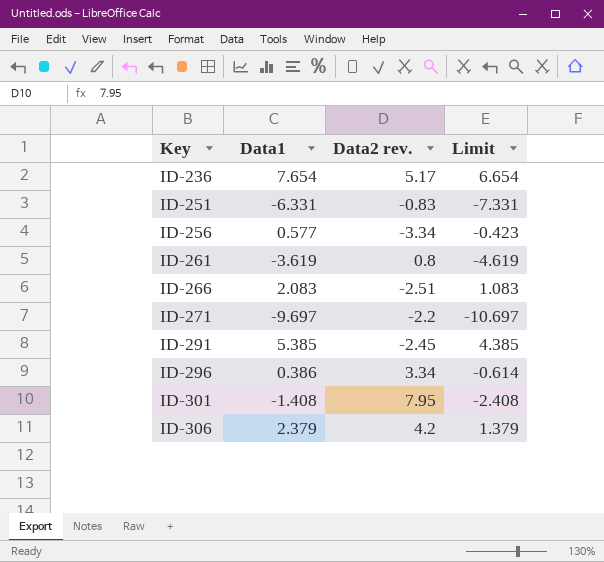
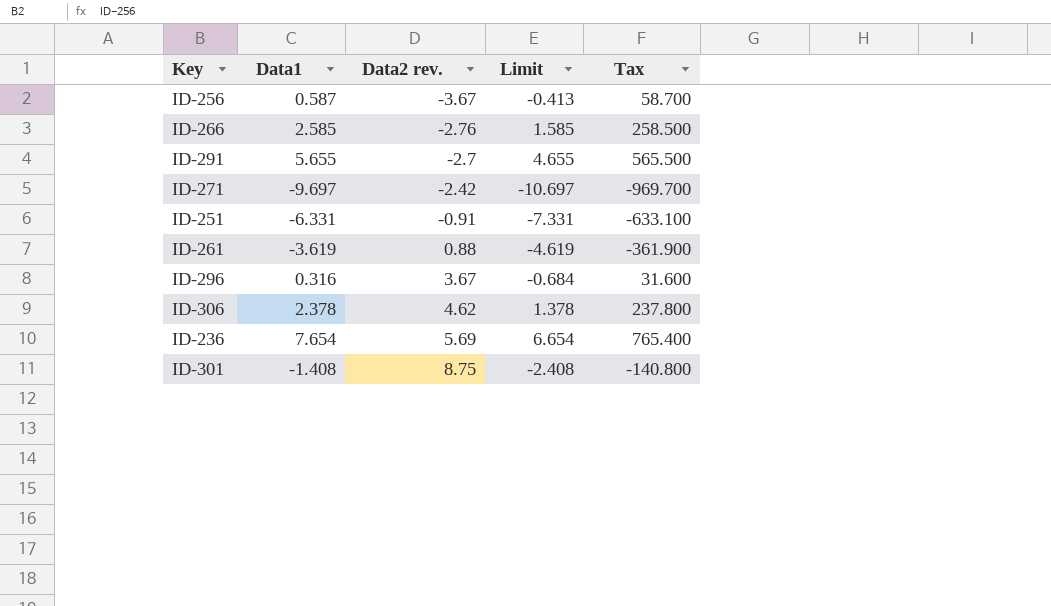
row order: Key ascending -> Data2 rev. ascending
column Tax | formula: none -> [Data1] * 100
ID-256 | Data1: 0.577 -> 0.587
ID-256 | Data2 rev.: -3.34 -> -3.67
ID-256 | Limit: -0.423 -> -0.413
ID-266 | Data1: 2.083 -> 2.585
ID-266 | Data2 rev.: -2.51 -> -2.76
ID-266 | Limit: 1.083 -> 1.585
ID-291 | Data1: 5.385 -> 5.655
ID-291 | Data2 rev.: -2.45 -> -2.7
ID-291 | Limit: 4.385 -> 4.655
ID-271 | Data2 rev.: -2.2 -> -2.42
ID-251 | Data2 rev.: -0.83 -> -0.91
ID-261 | Data2 rev.: 0.8 -> 0.88
ID-296 | Data1: 0.386 -> 0.316
ID-296 | Data2 rev.: 3.34 -> 3.67
ID-296 | Limit: -0.614 -> -0.684
ID-306 | Data1: 2.379 -> 2.378
ID-306 | Data2 rev.: 4.2 -> 4.62
ID-306 | Limit: 1.379 -> 1.378
ID-236 | Data2 rev.: 5.17 -> 5.69
ID-301 | Data2 rev.: 7.95 -> 8.75

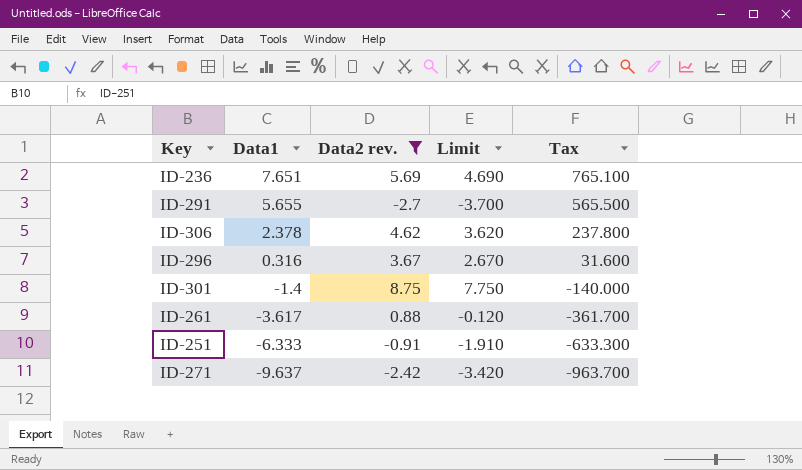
filter: none -> Data2 rev. >= -2.7
row order: Data2 rev. ascending -> Data1 descending
column Limit | formula: [Data1] - 1 -> [Data2 rev.] - 1
ID-236 | Data1: 7.654 -> 7.651
ID-236 | Tax: 765.400 -> 765.100
ID-301 | Data1: -1.408 -> -1.4
ID-301 | Tax: -140.800 -> -140.000
ID-261 | Data1: -3.619 -> -3.617
ID-261 | Tax: -361.900 -> -361.700
ID-251 | Data1: -6.331 -> -6.333
ID-251 | Tax: -633.100 -> -633.300
ID-271 | Data1: -9.697 -> -9.637
ID-271 | Tax: -969.700 -> -963.700

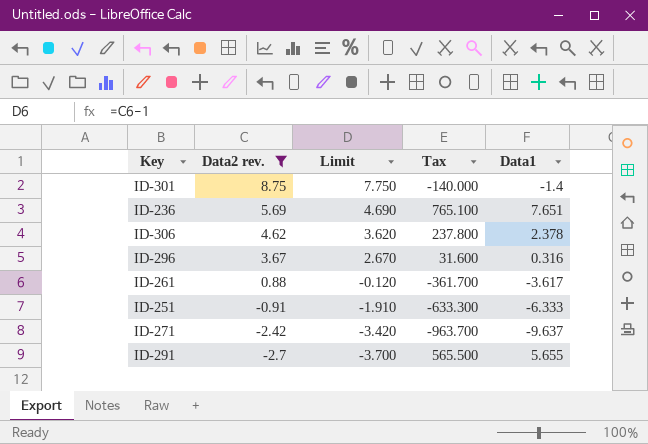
row order: Data1 descending -> Data2 rev. descending
column Data1 | position: 2 -> 5

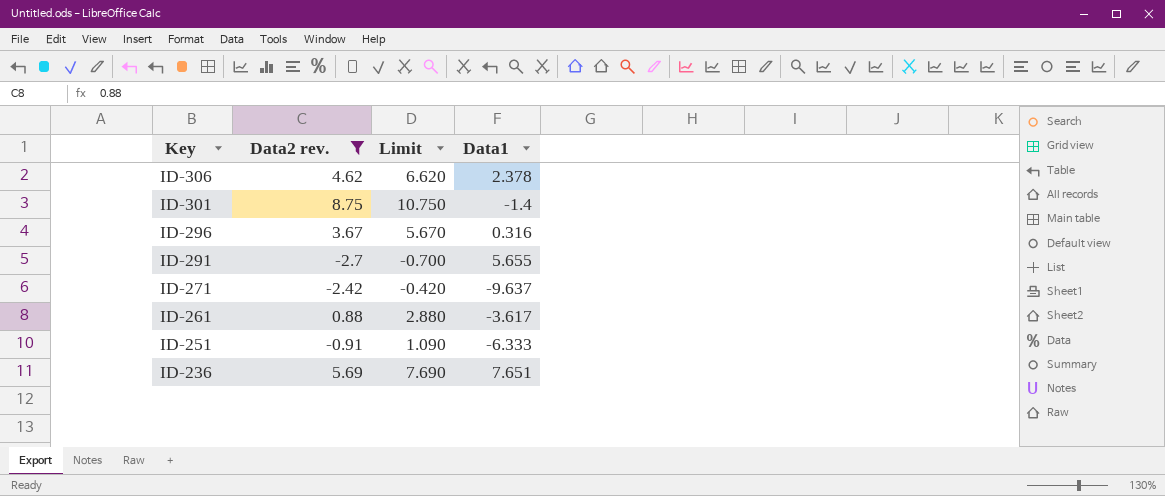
row order: Data2 rev. descending -> Key descending
column Tax | formula: [Data1] * 100 -> none
column Limit | formula: [Data2 rev.] - 1 -> [Data2 rev.] + 2

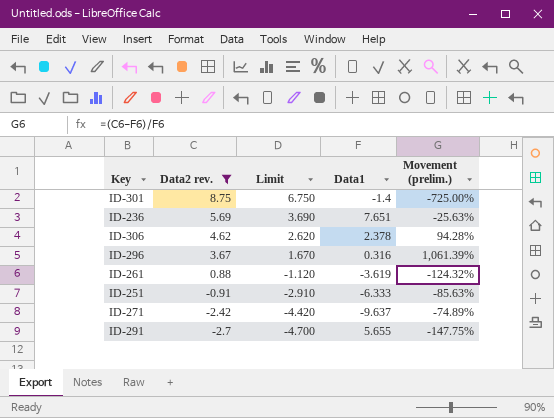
row order: Key descending -> Data2 rev. descending
column Limit | formula: [Data2 rev.] + 2 -> [Data2 rev.] - 2
column Movement (prelim.) | formula: none -> ([Data2 rev.] - [Data1]) / [Data1]
ID-261 | Data1: -3.617 -> -3.619

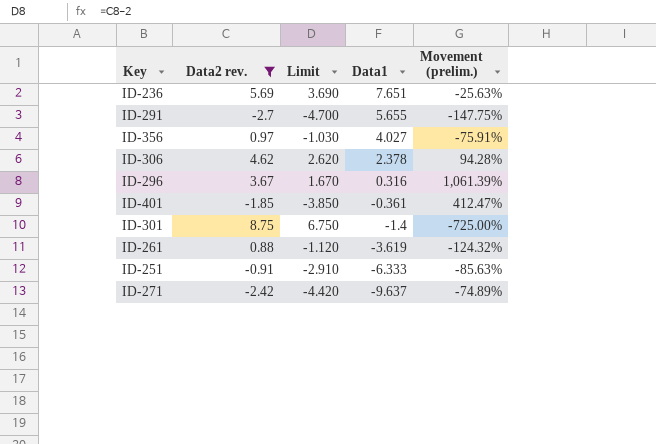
row order: Data2 rev. descending -> Data1 descending
row ID-356: none -> 0.97 | -1.030 | 4.027 | -75.91%
row ID-401: none -> -1.85 | -3.850 | -0.361 | 412.47%

